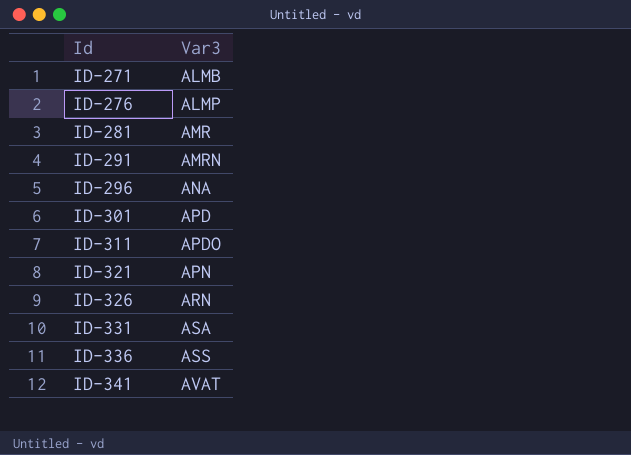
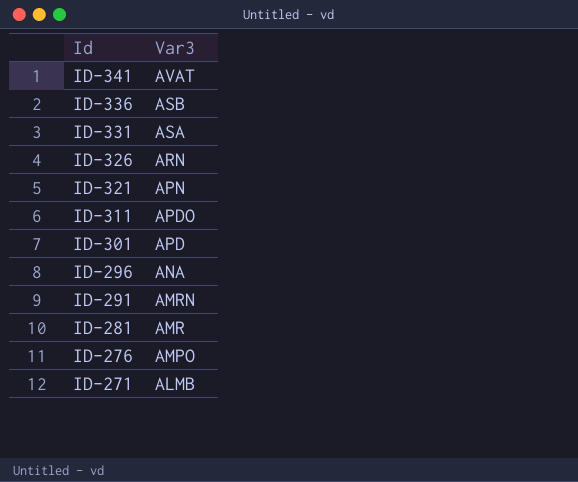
row order: Id ascending -> Id descending
ID-336 | Var3: ASS -> ASB
ID-276 | Var3: ALMP -> AMPO

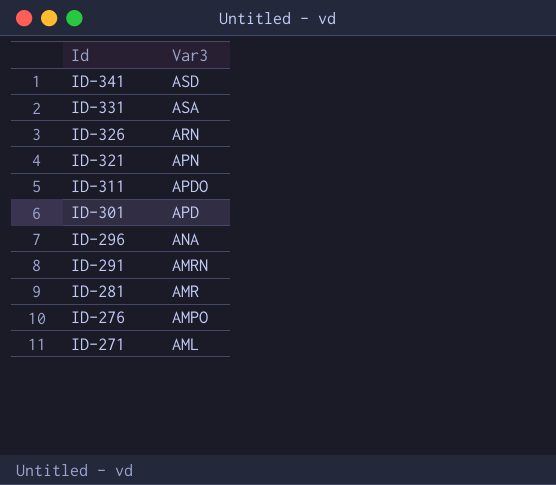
row ID-336: ASB -> none
ID-341 | Var3: AVAT -> ASD
ID-271 | Var3: ALMB -> AML

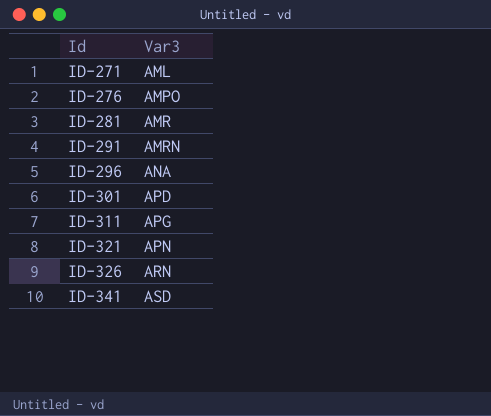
row order: Id descending -> Id ascending
row ID-331: ASA -> none
ID-311 | Var3: APDO -> APG

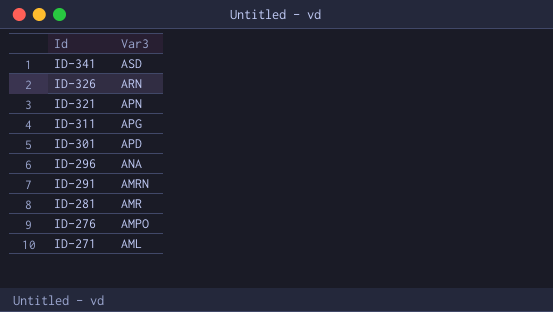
row order: Id ascending -> Id descending

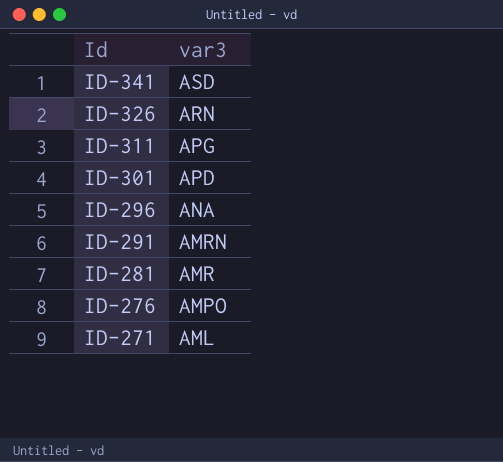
column name: Var3 -> var3
row ID-321: APN -> none

